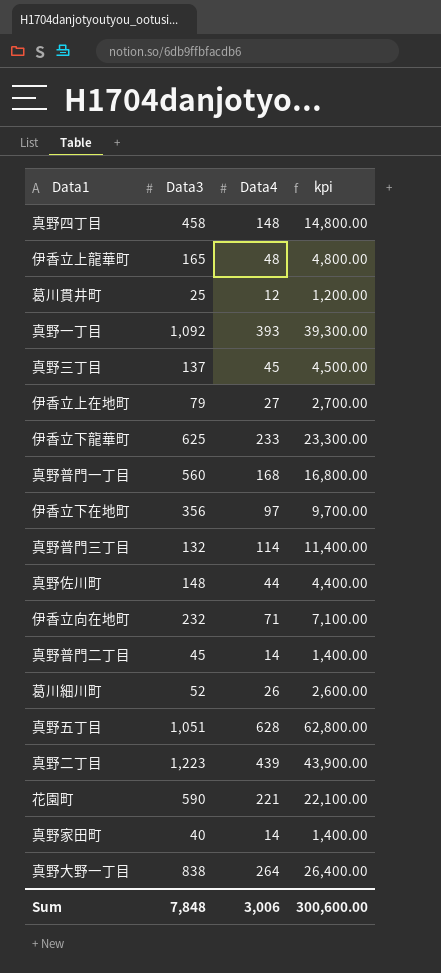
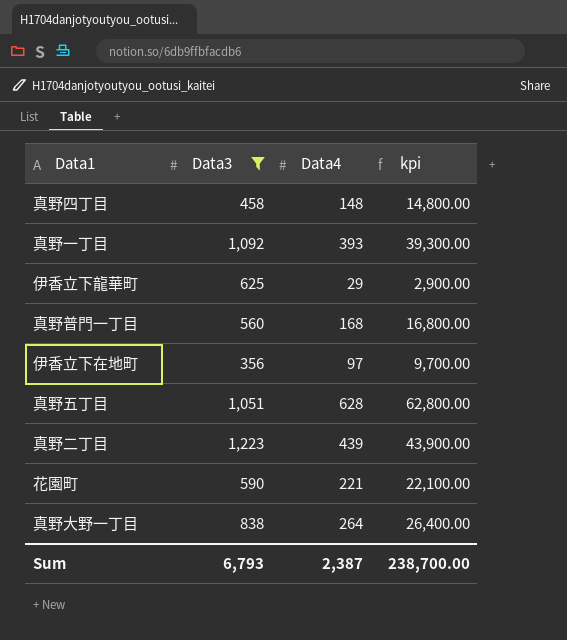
filter: none -> Data3 >= 356
伊香立下龍華町 | Data4: 233 -> 29
伊香立下龍華町 | kpi: 23,300.00 -> 2,900.00
Sum | Data3: 7,848 -> 6,793
Sum | Data4: 3,006 -> 2,387
Sum | kpi: 300,600.00 -> 238,700.00

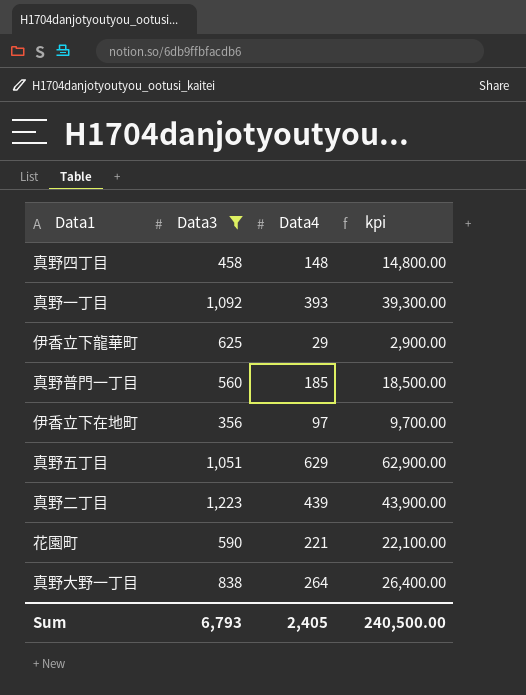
真野普門一丁目 | Data4: 168 -> 185
真野普門一丁目 | kpi: 16,800.00 -> 18,500.00
真野五丁目 | Data4: 628 -> 629
真野五丁目 | kpi: 62,800.00 -> 62,900.00
Sum | Data4: 2,387 -> 2,405
Sum | kpi: 238,700.00 -> 240,500.00

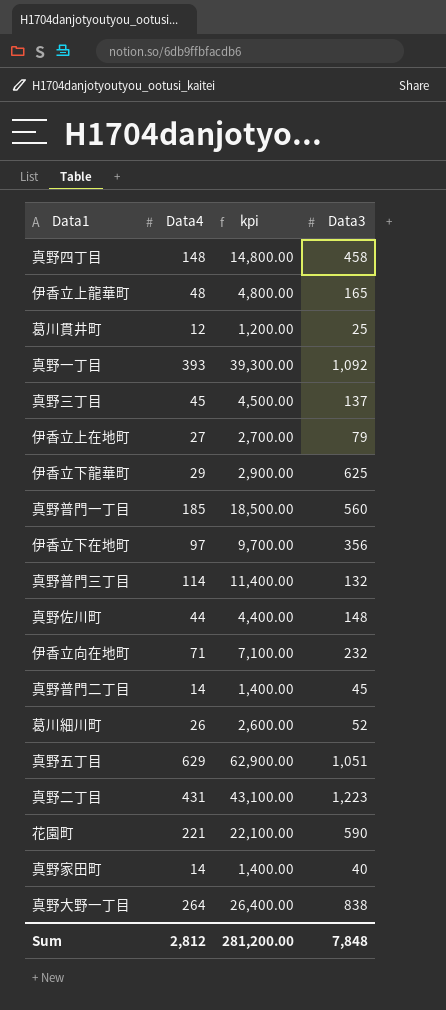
filter: Data3 >= 356 -> none
column Data3 | position: 2 -> 4
真野二丁目 | Data4: 439 -> 431
真野二丁目 | kpi: 43,900.00 -> 43,100.00
Sum | Data4: 2,405 -> 2,812
Sum | kpi: 240,500.00 -> 281,200.00
Sum | Data3: 6,793 -> 7,848

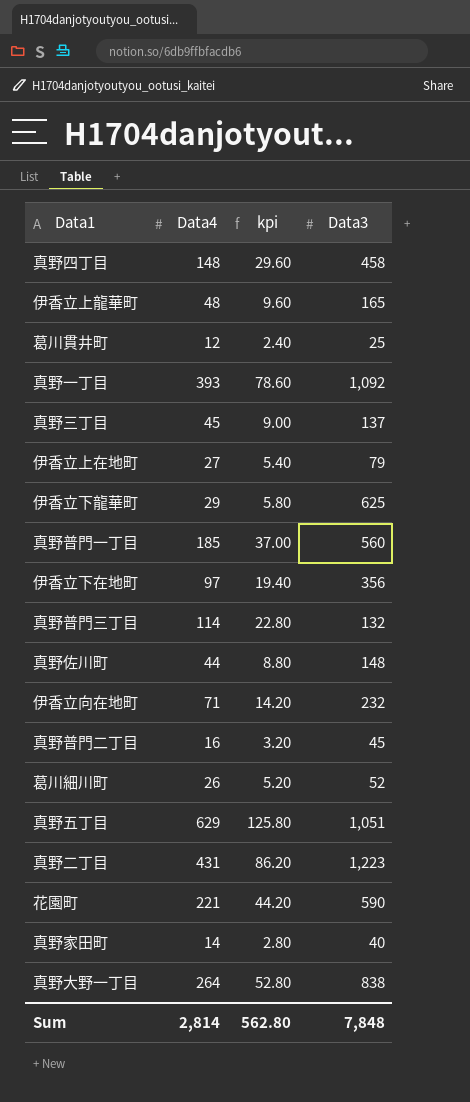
column kpi | formula: [Data4] * 100 -> [Data4] * 0.2
真野普門二丁目 | Data4: 14 -> 16
Sum | Data4: 2,812 -> 2,814
Sum | kpi: 281,200.00 -> 562.80

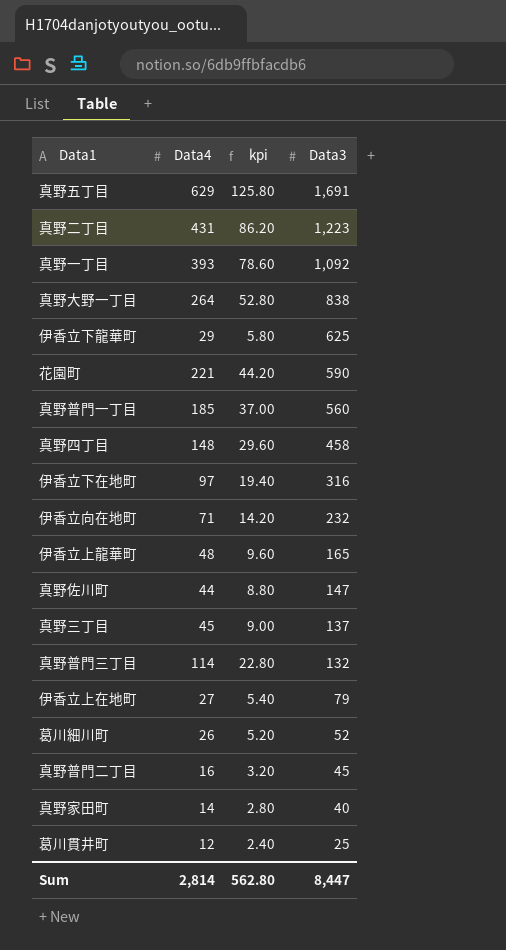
row order: none -> Data3 descending
真野五丁目 | Data3: 1,051 -> 1,691
伊香立下在地町 | Data3: 356 -> 316
真野佐川町 | Data3: 148 -> 147
Sum | Data3: 7,848 -> 8,447

